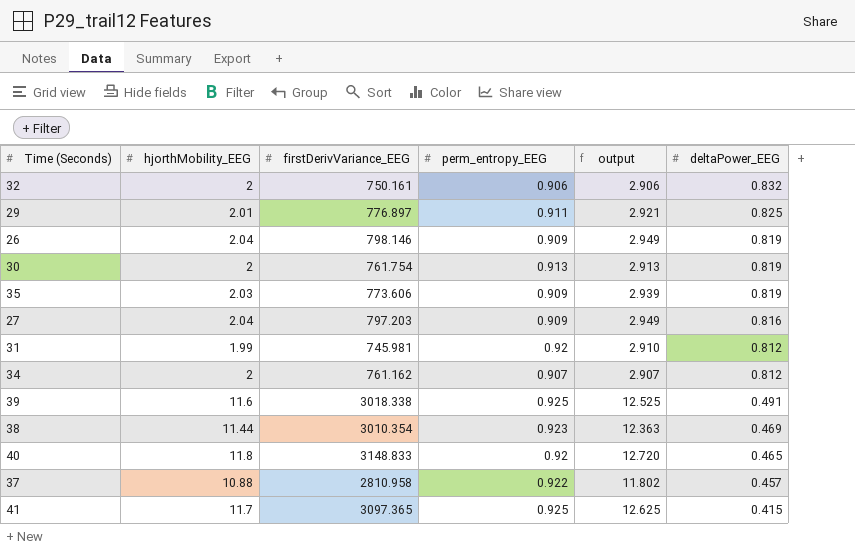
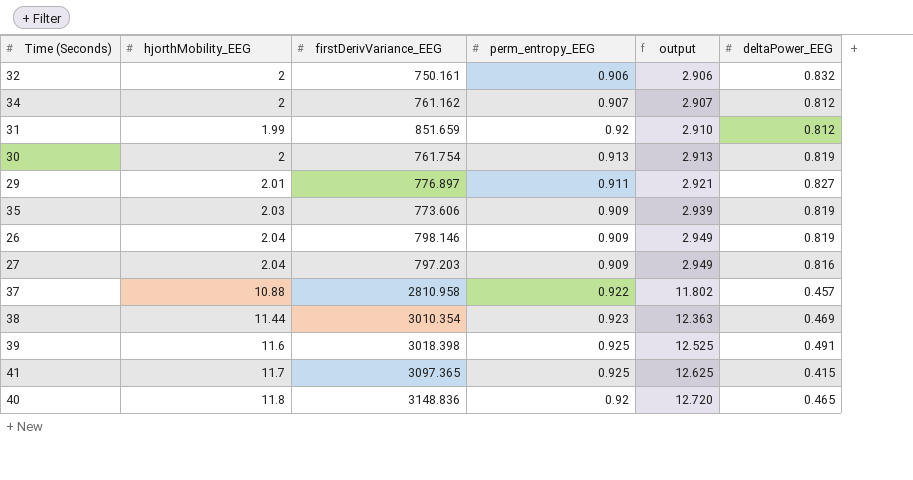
row order: deltaPower_EEG descending -> output ascending
31 | firstDerivVariance_EEG: 745.981 -> 851.659
29 | deltaPower_EEG: 0.825 -> 0.827
39 | firstDerivVariance_EEG: 3018.338 -> 3018.398
40 | firstDerivVariance_EEG: 3148.833 -> 3148.836

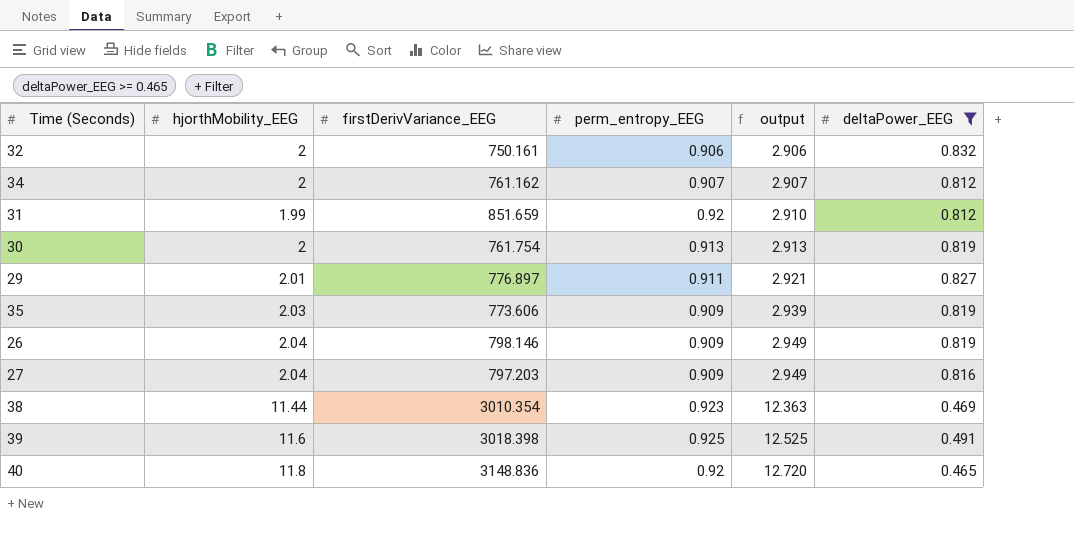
filter: none -> deltaPower_EEG >= 0.465

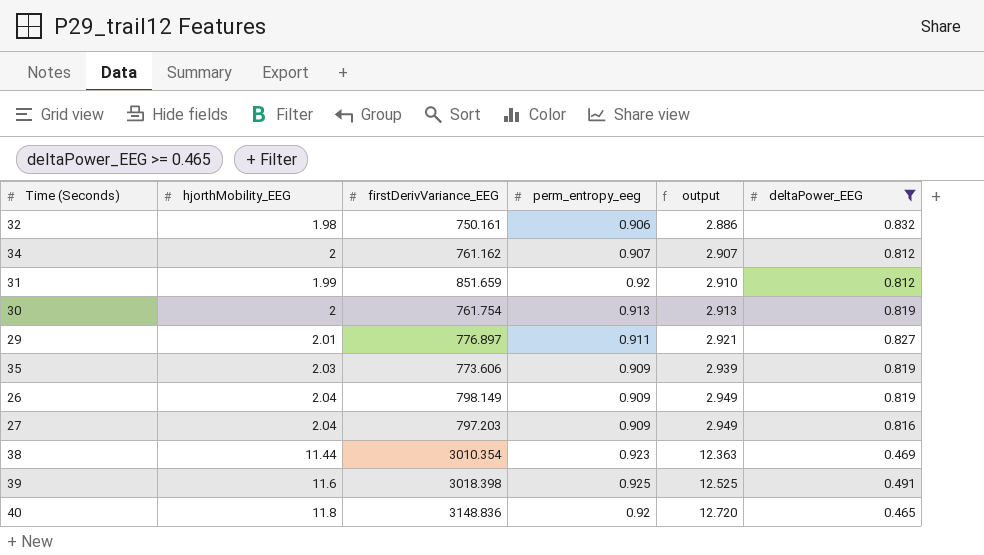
column name: perm_entropy_EEG -> perm_entropy_eeg
32 | hjorthMobility_EEG: 2 -> 1.98
32 | output: 2.906 -> 2.886
26 | firstDerivVariance_EEG: 798.146 -> 798.149

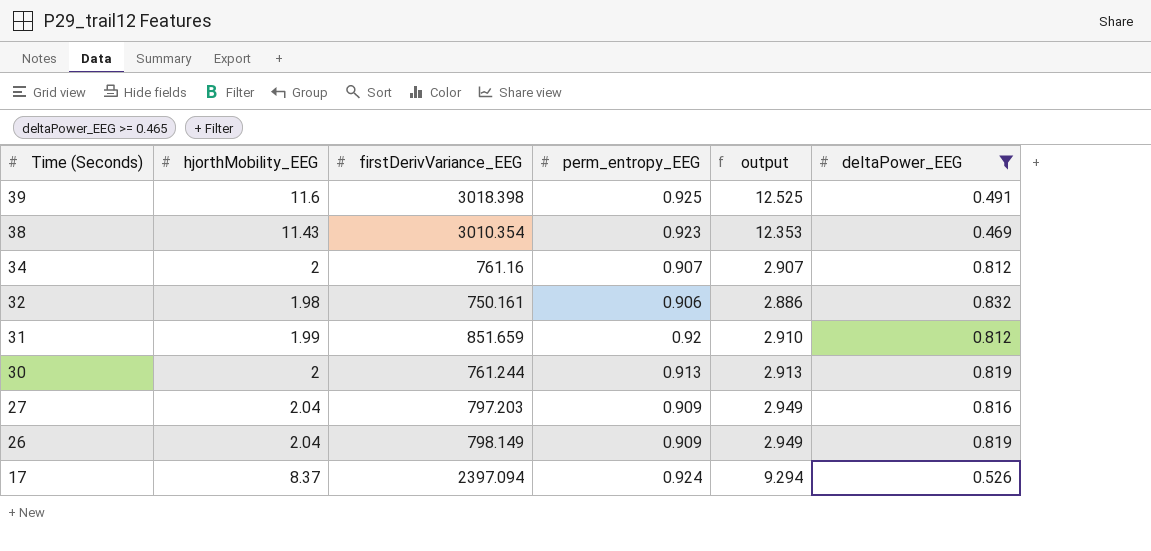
row order: output ascending -> Time (Seconds) descending
column name: perm_entropy_eeg -> perm_entropy_EEG
row 29: 2.01 | 776.897 | 0.911 | 2.921 | 0.827 -> none
row 35: 2.03 | 773.606 | 0.909 | 2.939 | 0.819 -> none
row 40: 11.8 | 3148.836 | 0.92 | 12.720 | 0.465 -> none
38 | hjorthMobility_EEG: 11.44 -> 11.43
38 | output: 12.363 -> 12.353
34 | firstDerivVariance_EEG: 761.162 -> 761.16
30 | firstDerivVariance_EEG: 761.754 -> 761.244
row 17: none -> 8.37 | 2397.094 | 0.924 | 9.294 | 0.526

